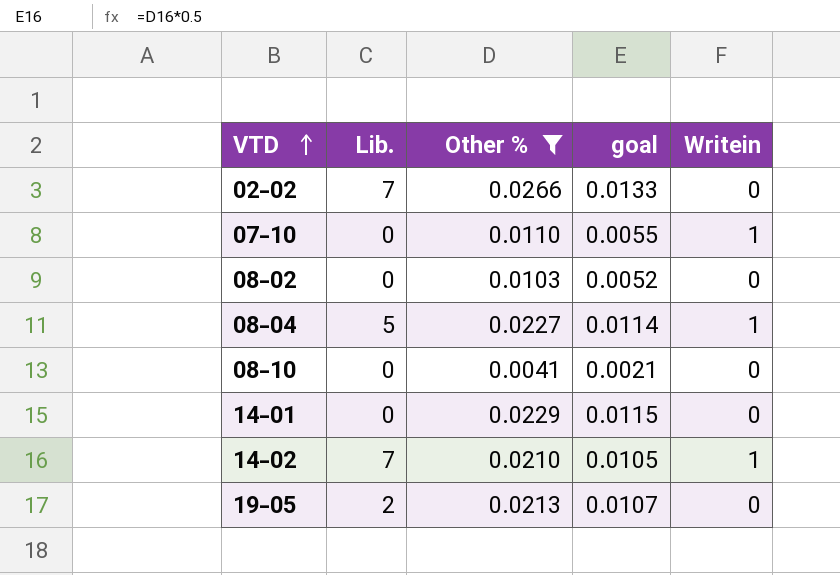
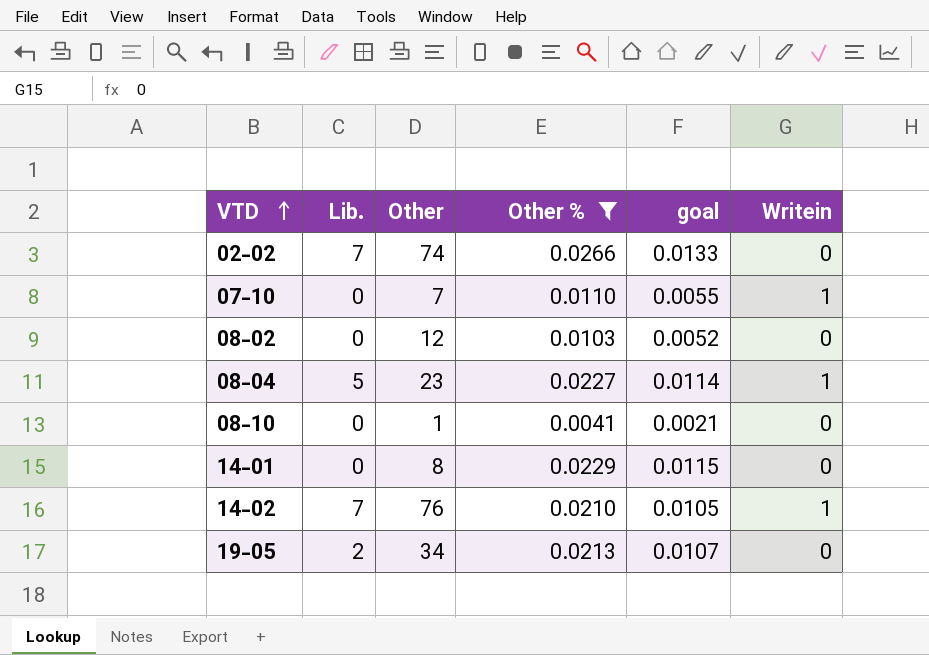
column Other | position: none -> 3

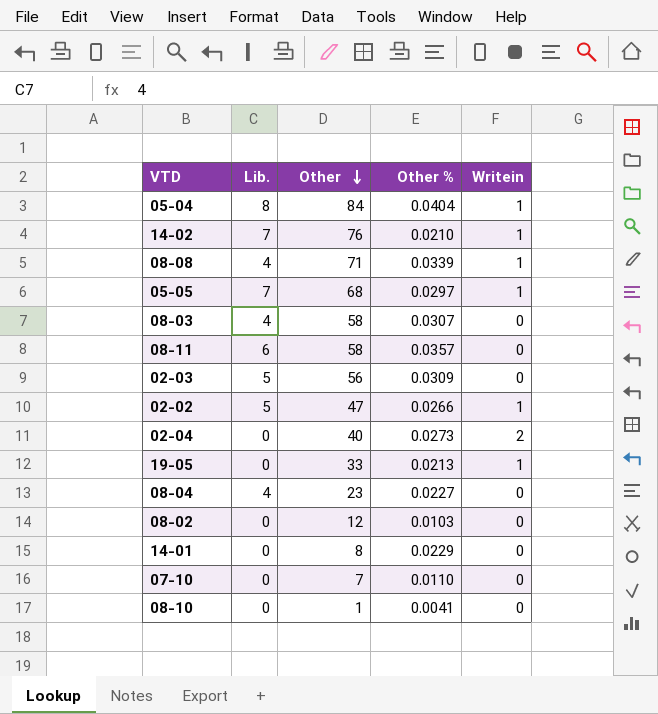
filter: Other % <= 0.0266 -> none
row order: VTD ascending -> Other descending
column goal | formula: [Other %] * 0.5 -> none
02-02 | Lib.: 7 -> 5
02-02 | Other: 74 -> 47
02-02 | Writein: 0 -> 1
19-05 | Lib.: 2 -> 0
19-05 | Other: 34 -> 33
19-05 | Writein: 0 -> 1
08-04 | Lib.: 5 -> 4
08-04 | Writein: 1 -> 0
07-10 | Writein: 1 -> 0

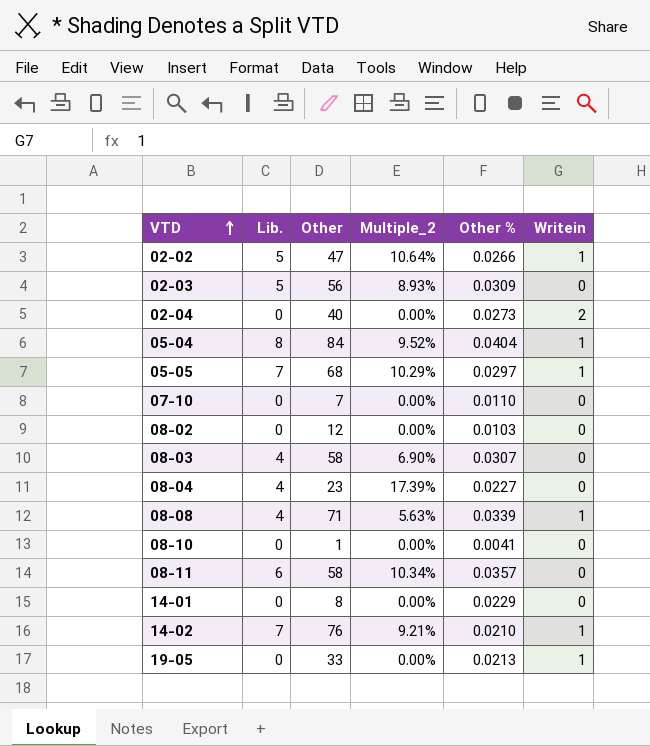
row order: Other descending -> VTD ascending
column Multiple_2 | formula: none -> [Lib.] / [Other]

